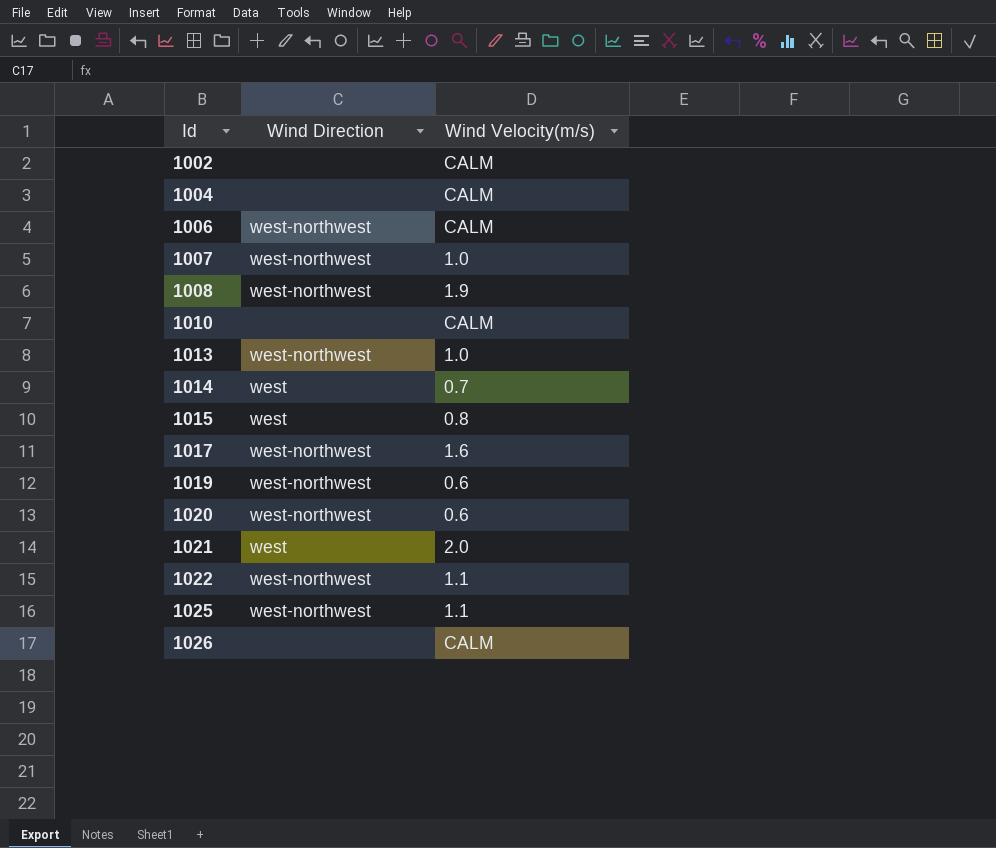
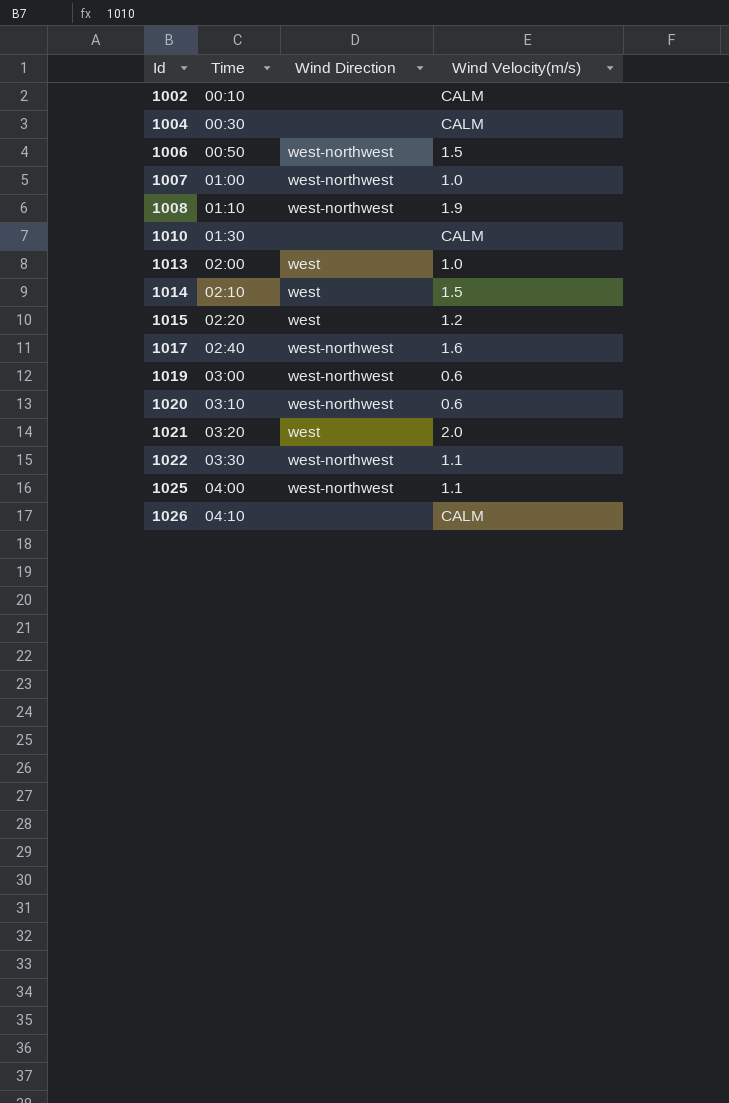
column Time | position: none -> 2
1006 | Wind Velocity(m/s): CALM -> 1.5
1013 | Wind Direction: west-northwest -> west
1014 | Wind Velocity(m/s): 0.7 -> 1.5
1015 | Wind Velocity(m/s): 0.8 -> 1.2

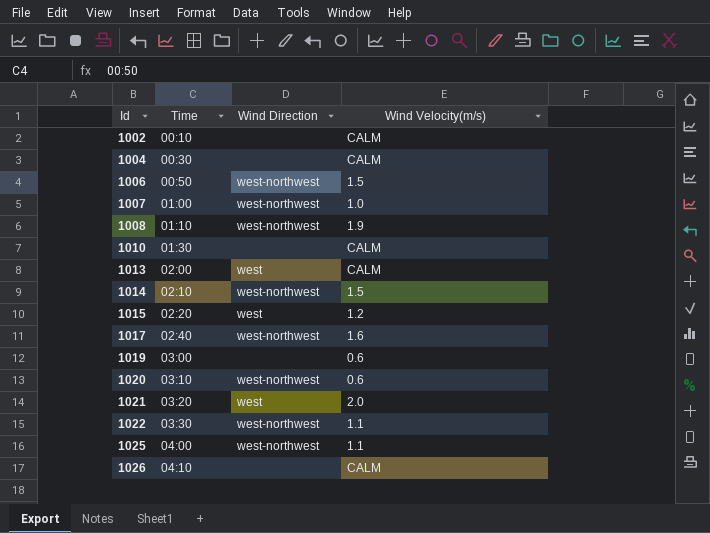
1013 | Wind Velocity(m/s): 1.0 -> CALM
1014 | Wind Direction: west -> west-northwest
1019 | Wind Direction: west-northwest -> none

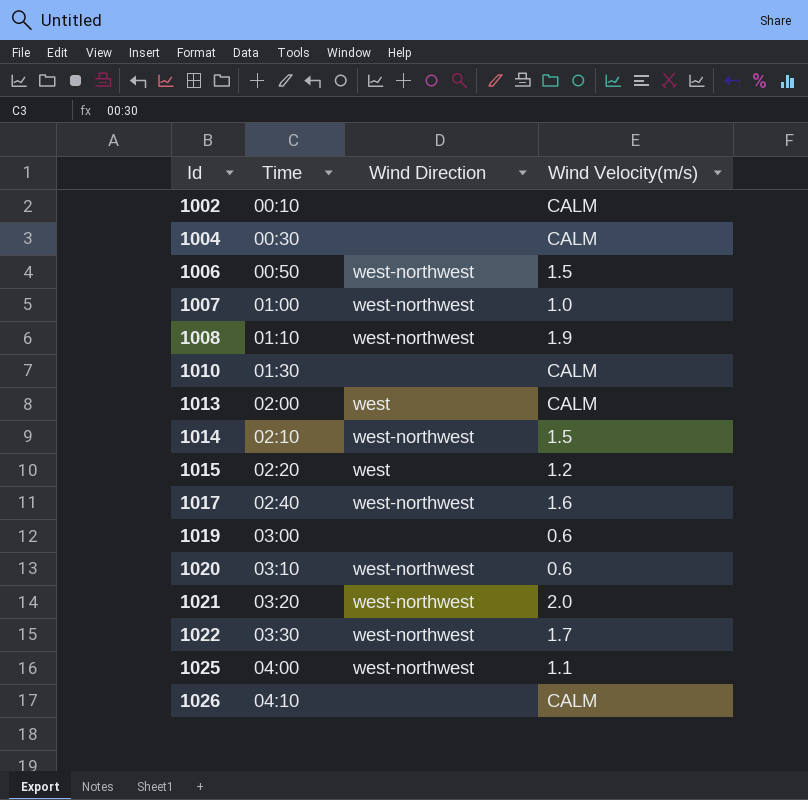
1021 | Wind Direction: west -> west-northwest
1022 | Wind Velocity(m/s): 1.1 -> 1.7

